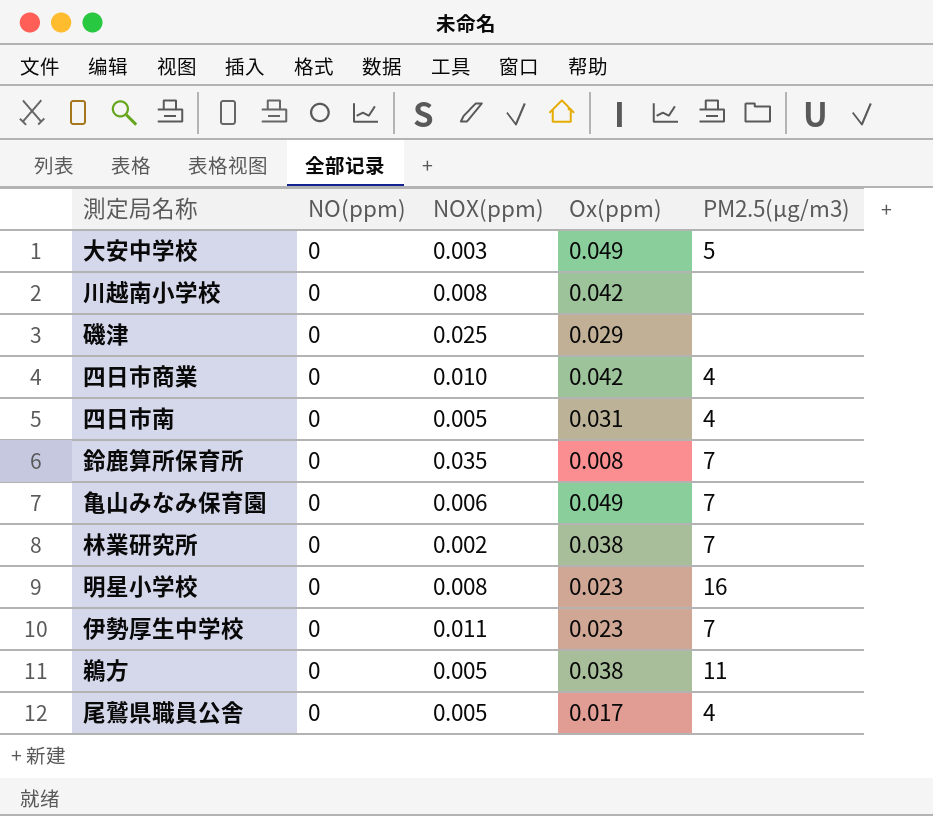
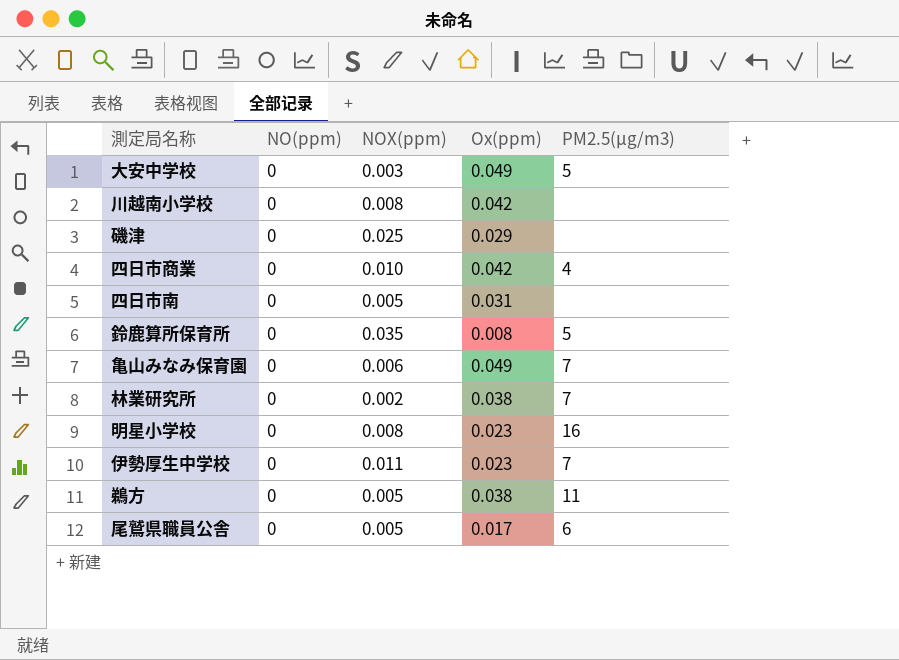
四日市南 | PM2.5(μg/m3): 4 -> none
鈴鹿算所保育所 | PM2.5(μg/m3): 7 -> 5
尾鷲県職員公舎 | PM2.5(μg/m3): 4 -> 6

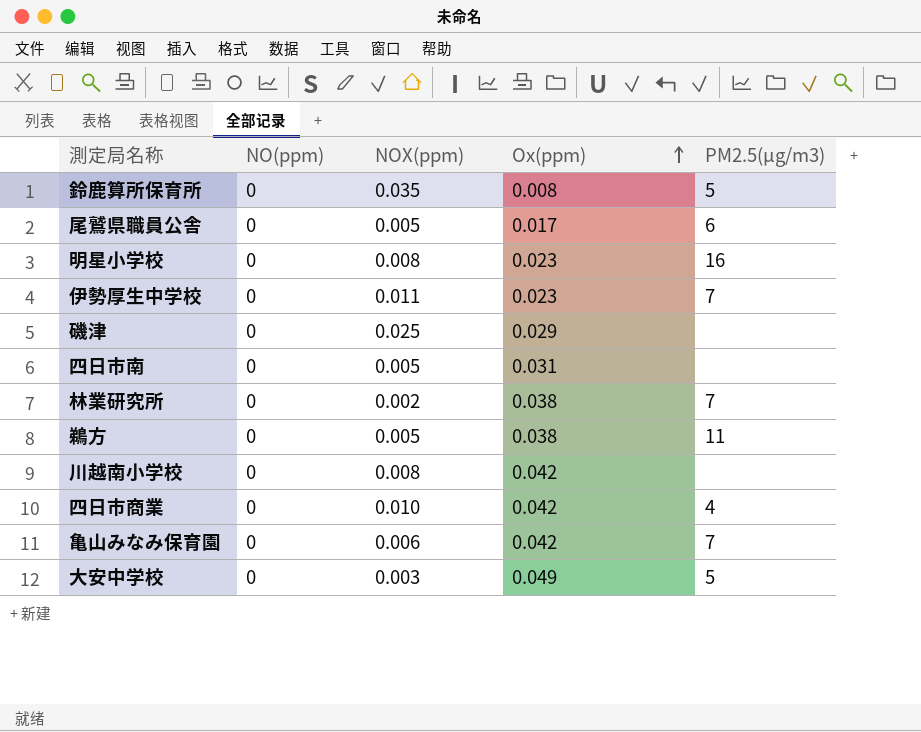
row order: none -> Ox(ppm) ascending
亀山みなみ保育園 | Ox(ppm): 0.049 -> 0.042

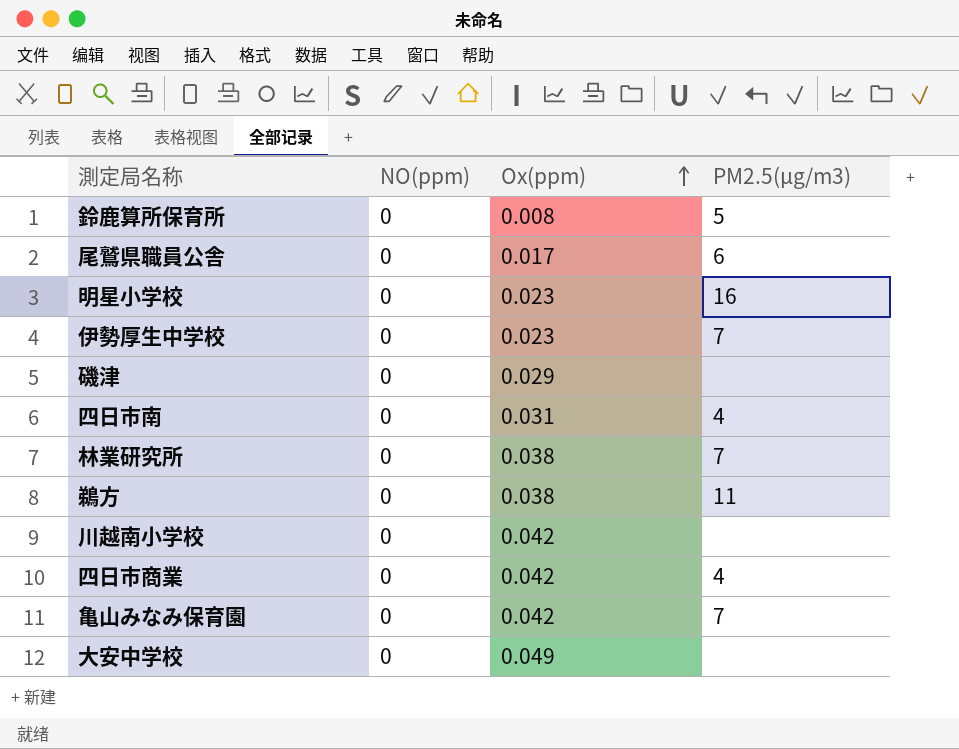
column NOX(ppm) | position: 3 -> none
四日市南 | PM2.5(μg/m3): none -> 4
大安中学校 | PM2.5(μg/m3): 5 -> none

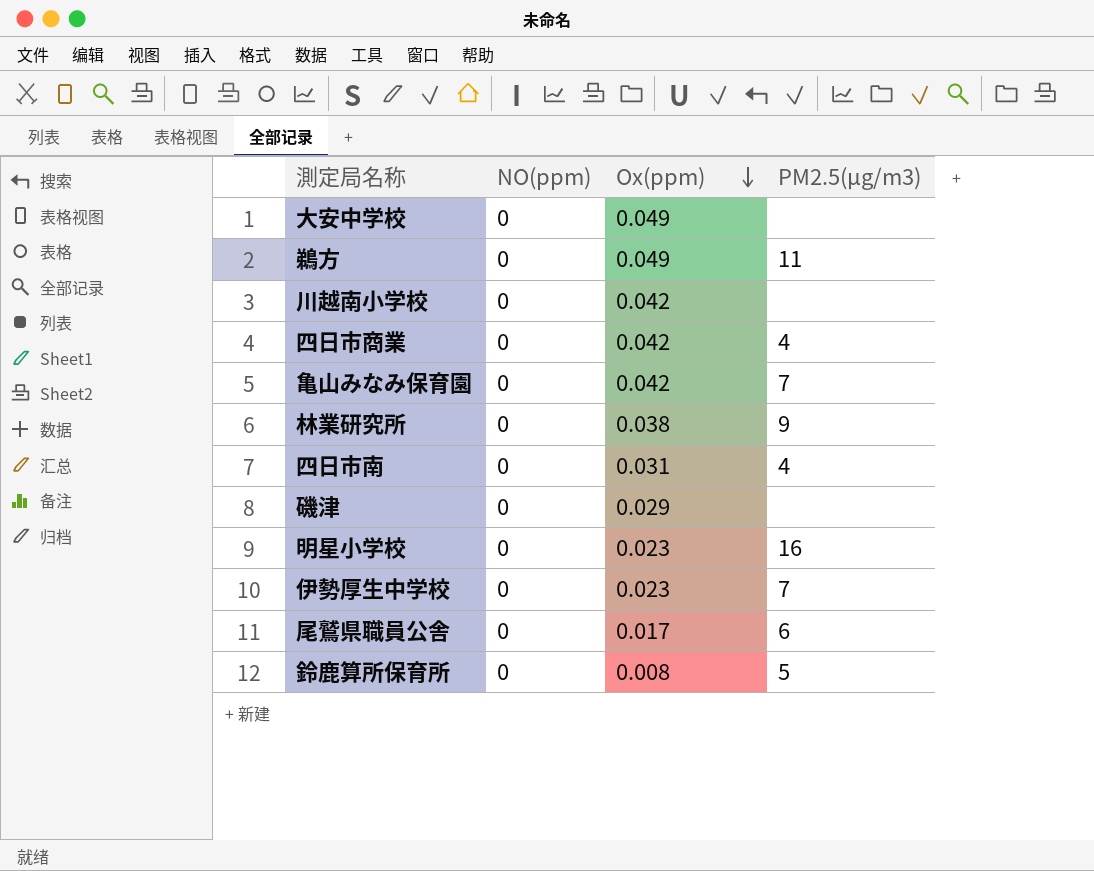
row order: Ox(ppm) ascending -> Ox(ppm) descending
鵜方 | Ox(ppm): 0.038 -> 0.049
林業研究所 | PM2.5(μg/m3): 7 -> 9

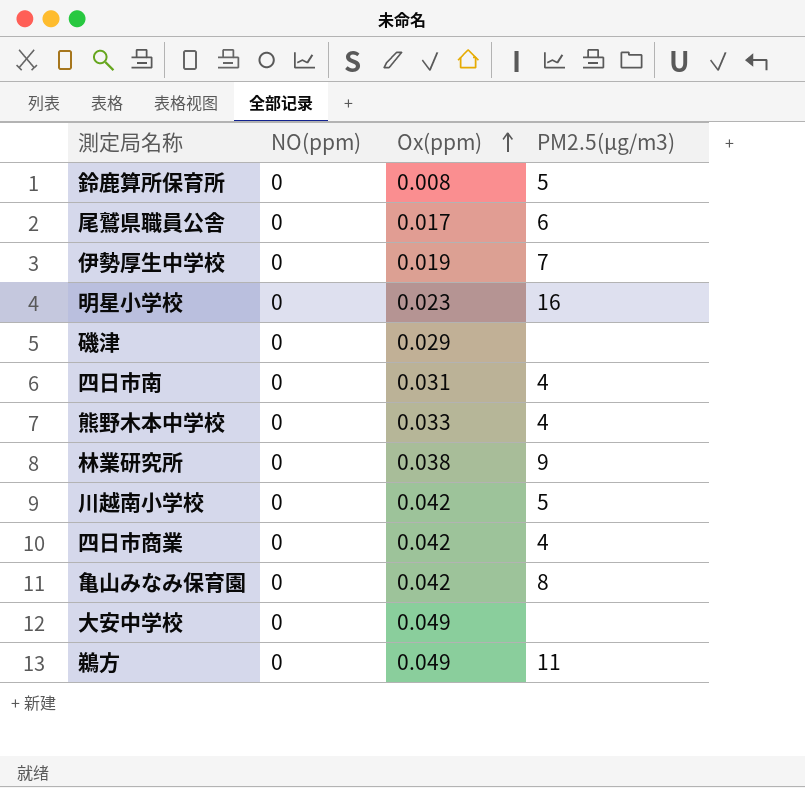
row order: Ox(ppm) descending -> Ox(ppm) ascending
伊勢厚生中学校 | Ox(ppm): 0.023 -> 0.019
row 熊野木本中学校: none -> 0 | 0.033 | 4
川越南小学校 | PM2.5(μg/m3): none -> 5
亀山みなみ保育園 | PM2.5(μg/m3): 7 -> 8

